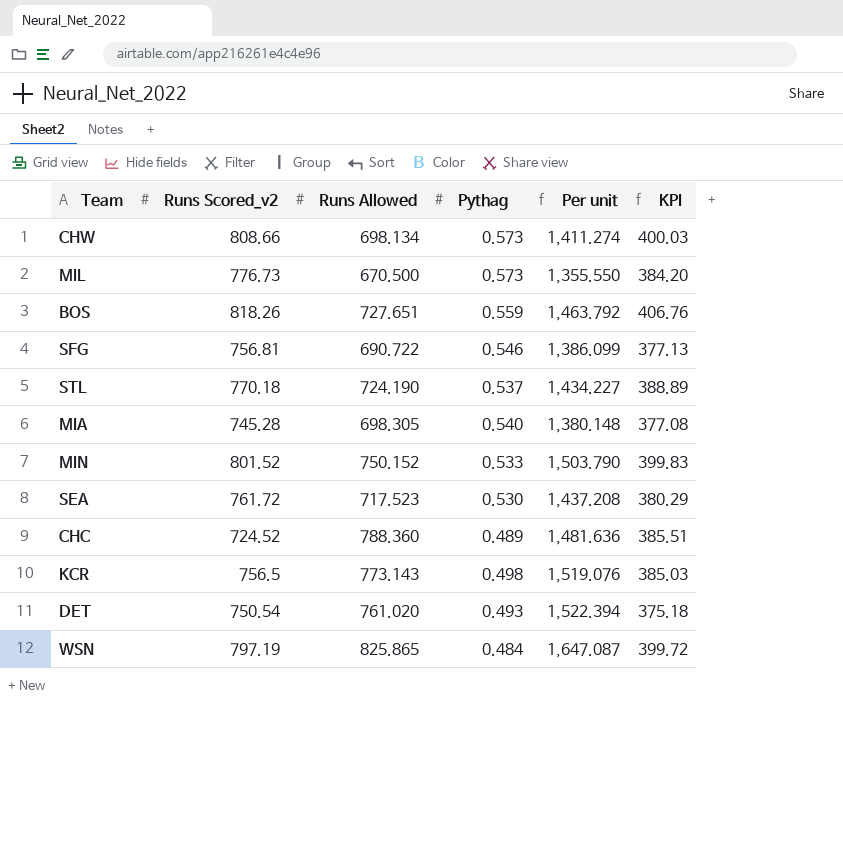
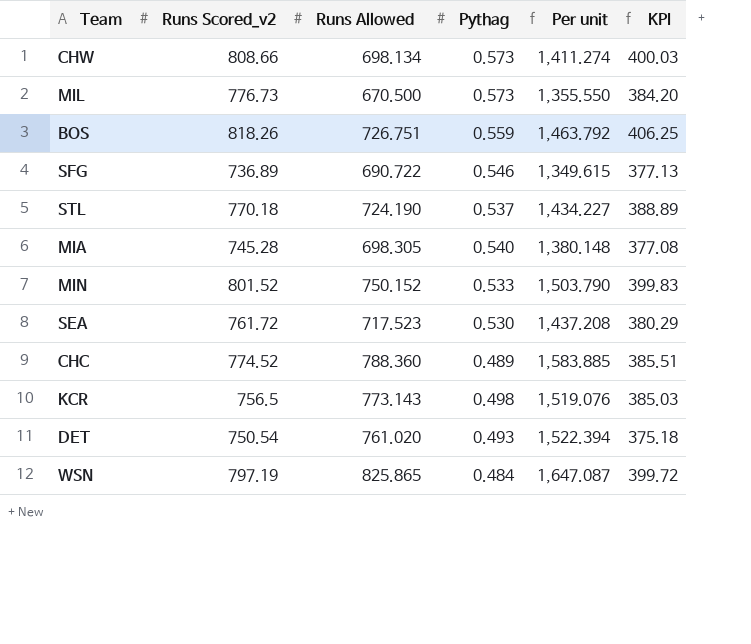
BOS | Runs Allowed: 727.651 -> 726.751
BOS | KPI: 406.76 -> 406.25
SFG | Runs Scored_v2: 756.81 -> 736.89
SFG | Per unit: 1,386.099 -> 1,349.615
CHC | Runs Scored_v2: 724.52 -> 774.52
CHC | Per unit: 1,481.636 -> 1,583.885

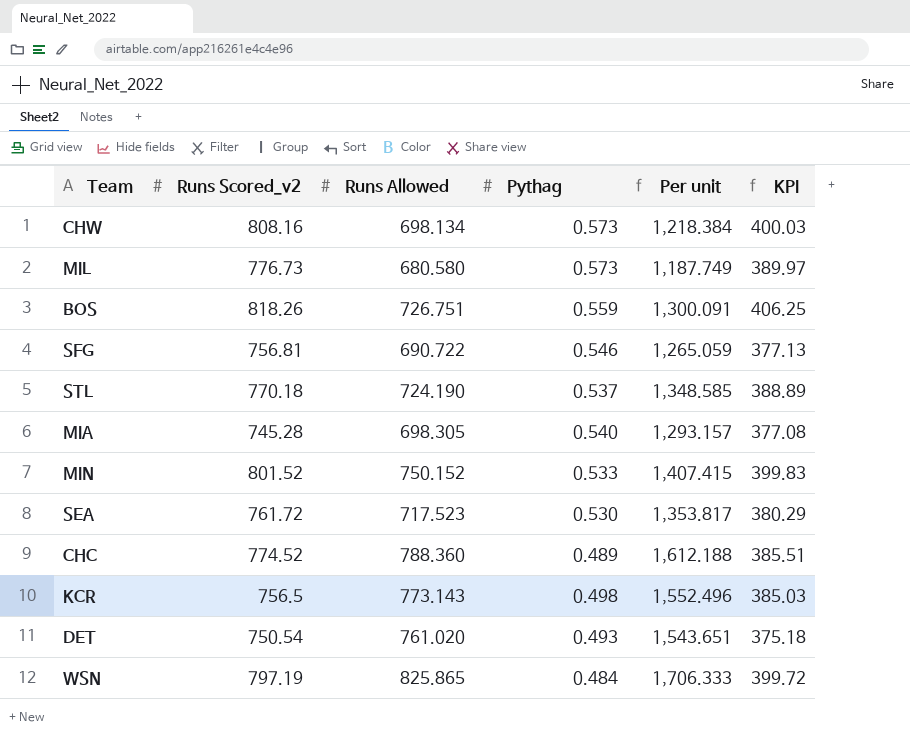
column Per unit | formula: [Runs Scored_v2] / [Pythag] -> [Runs Allowed] / [Pythag]
CHW | Runs Scored_v2: 808.66 -> 808.16
MIL | Runs Allowed: 670.500 -> 680.580
MIL | KPI: 384.20 -> 389.97
SFG | Runs Scored_v2: 736.89 -> 756.81

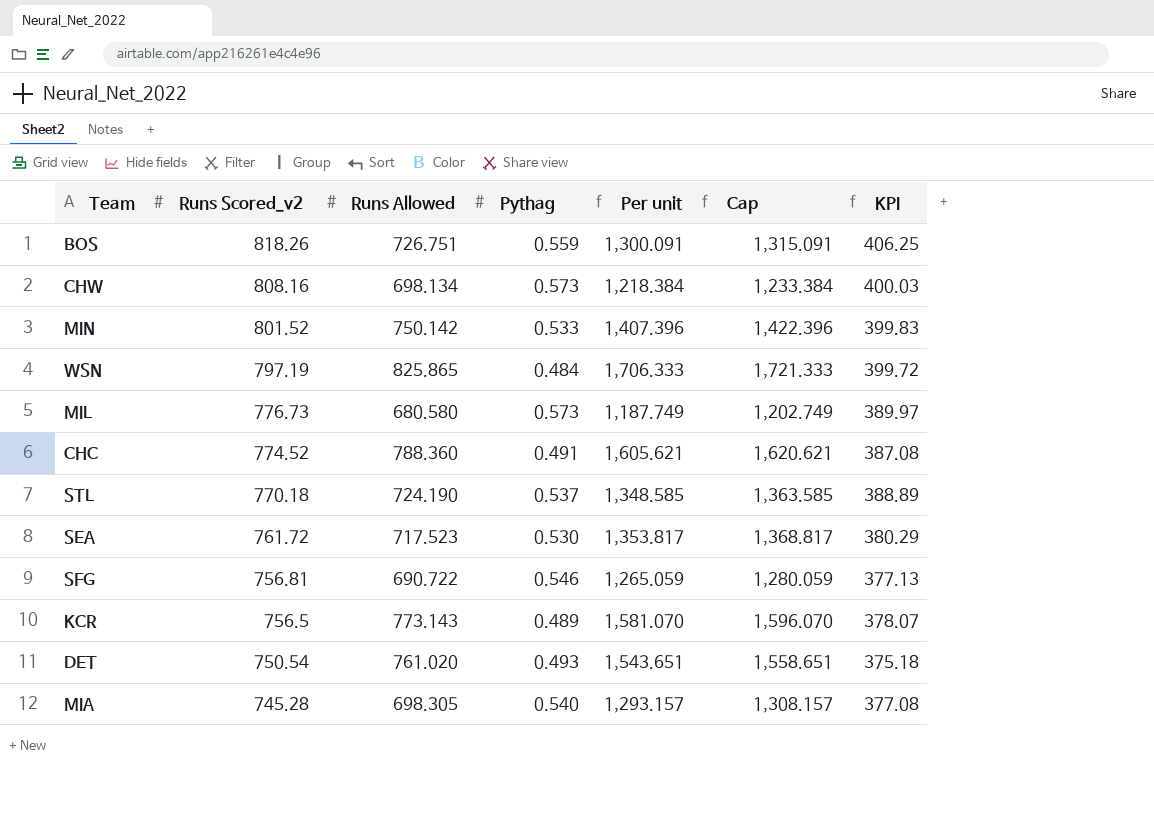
row order: none -> Runs Scored_v2 descending
column Cap | formula: none -> [Per unit] + 15
MIN | Runs Allowed: 750.152 -> 750.142
MIN | Per unit: 1,407.415 -> 1,407.396
CHC | Pythag: 0.489 -> 0.491
CHC | Per unit: 1,612.188 -> 1,605.621
CHC | KPI: 385.51 -> 387.08
KCR | Pythag: 0.498 -> 0.489
KCR | Per unit: 1,552.496 -> 1,581.070
KCR | KPI: 385.03 -> 378.07

